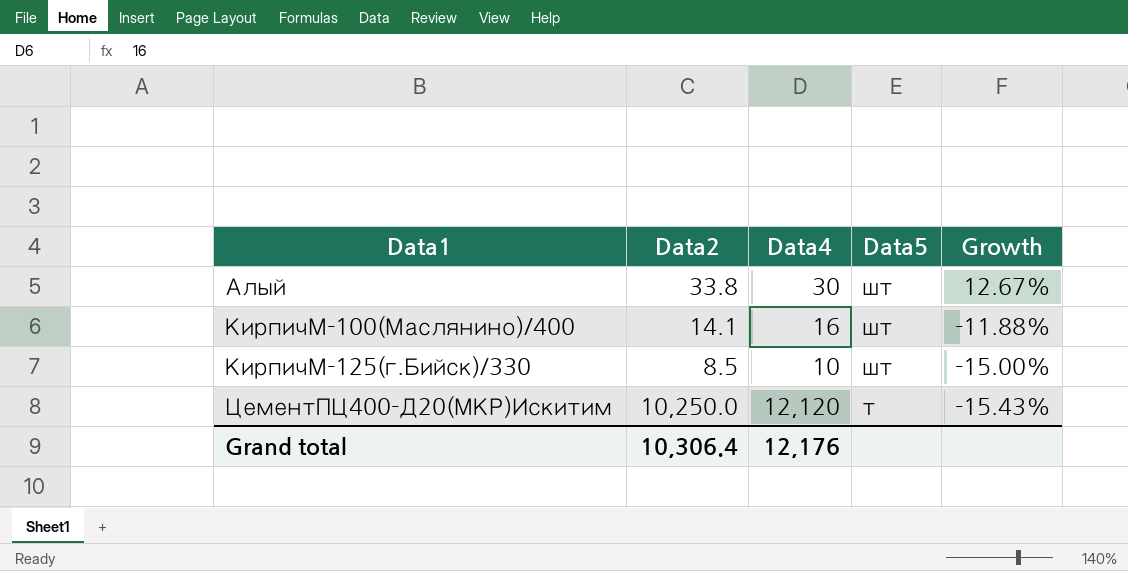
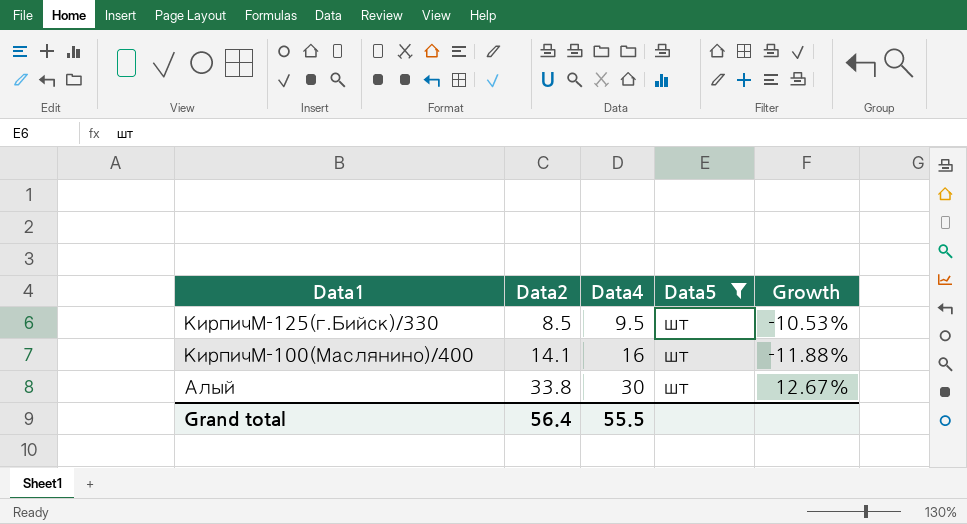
filter: none -> Data5 = шт
row order: Data1 ascending -> Data1 descending
КирпичМ-125(г.Бийск)/330 | Data4: 10 -> 9.5
КирпичМ-125(г.Бийск)/330 | Growth: -15.00% -> -10.53%
Grand total | Data2: 10,306.4 -> 56.4
Grand total | Data4: 12,176 -> 55.5

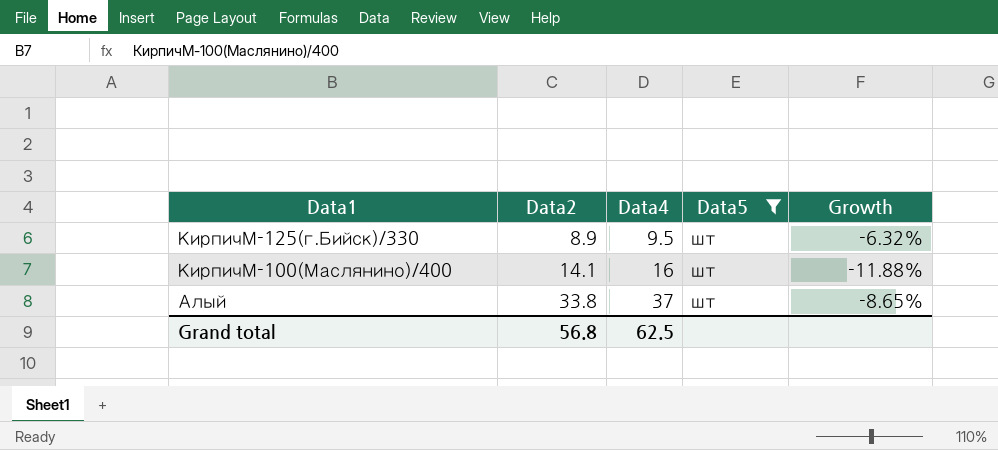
КирпичМ-125(г.Бийск)/330 | Data2: 8.5 -> 8.9
КирпичМ-125(г.Бийск)/330 | Growth: -10.53% -> -6.32%
Алый | Data4: 30 -> 37
Алый | Growth: 12.67% -> -8.65%
Grand total | Data2: 56.4 -> 56.8
Grand total | Data4: 55.5 -> 62.5

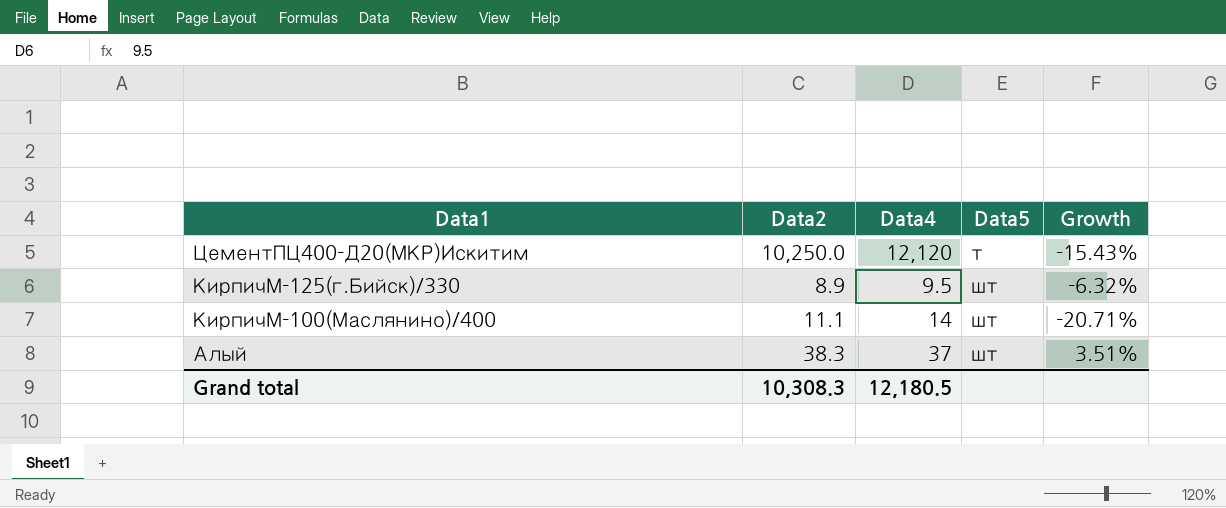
filter: Data5 = шт -> none
КирпичМ-100(Маслянино)/400 | Data2: 14.1 -> 11.1
КирпичМ-100(Маслянино)/400 | Data4: 16 -> 14
КирпичМ-100(Маслянино)/400 | Growth: -11.88% -> -20.71%
Алый | Data2: 33.8 -> 38.3
Алый | Growth: -8.65% -> 3.51%
Grand total | Data2: 56.8 -> 10,308.3
Grand total | Data4: 62.5 -> 12,180.5

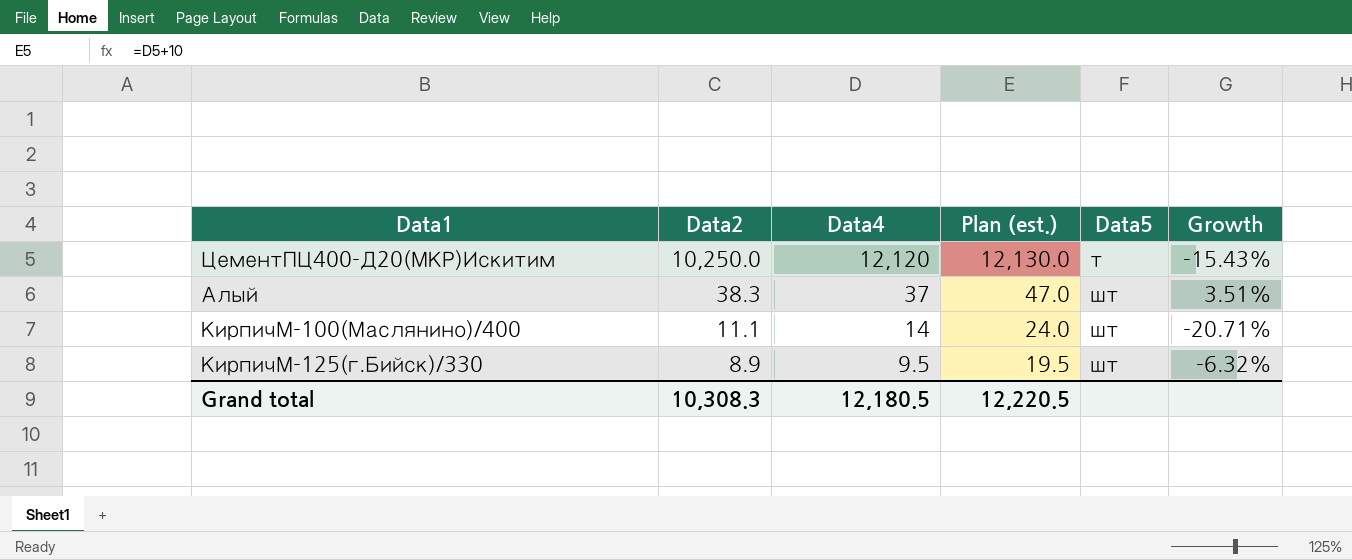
row order: Data1 descending -> Data2 descending
column Plan (est.) | formula: none -> [Data4] + 10

